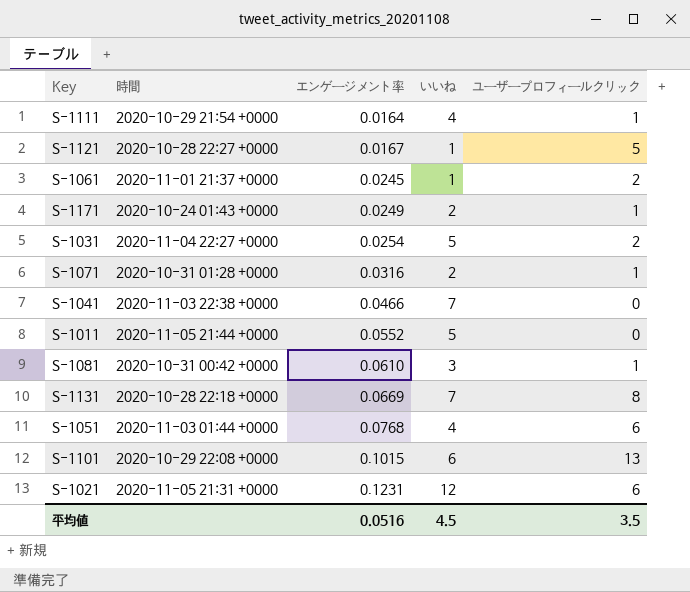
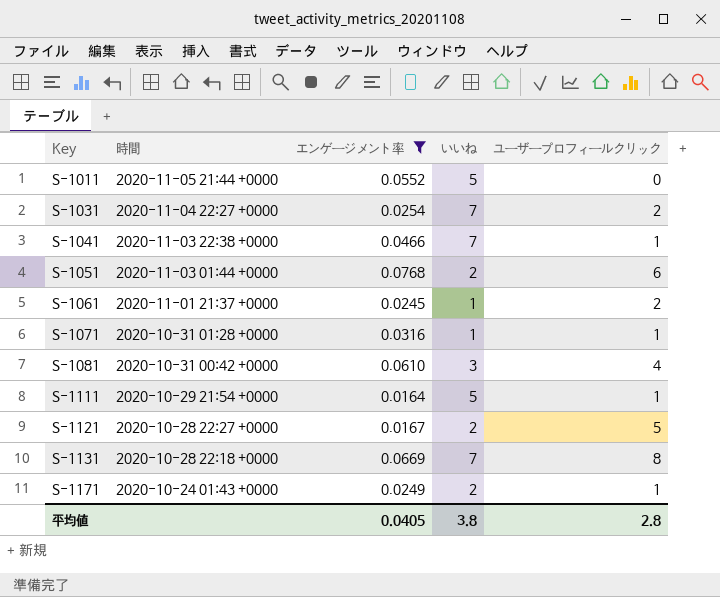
filter: none -> エンゲージメント率 <= 0.0768
row order: エンゲージメント率 ascending -> Key ascending
S-1031 | いいね: 5 -> 7
S-1041 | ユーザープロフィールクリック: 0 -> 1
S-1051 | いいね: 4 -> 2
S-1071 | いいね: 2 -> 1
S-1081 | ユーザープロフィールクリック: 1 -> 4
S-1111 | いいね: 4 -> 5
S-1121 | いいね: 1 -> 2
平均値 | エンゲージメント率: 0.0516 -> 0.0405
平均値 | いいね: 4.5 -> 3.8
平均値 | ユーザープロフィールクリック: 3.5 -> 2.8

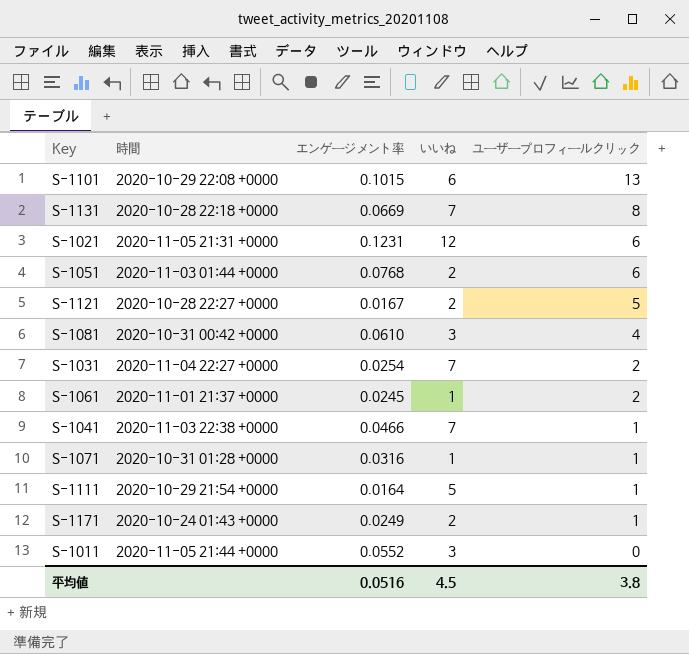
filter: エンゲージメント率 <= 0.0768 -> none
row order: Key ascending -> ユーザープロフィールクリック descending
S-1011 | いいね: 5 -> 3
平均値 | エンゲージメント率: 0.0405 -> 0.0516
平均値 | いいね: 3.8 -> 4.5
平均値 | ユーザープロフィールクリック: 2.8 -> 3.8

